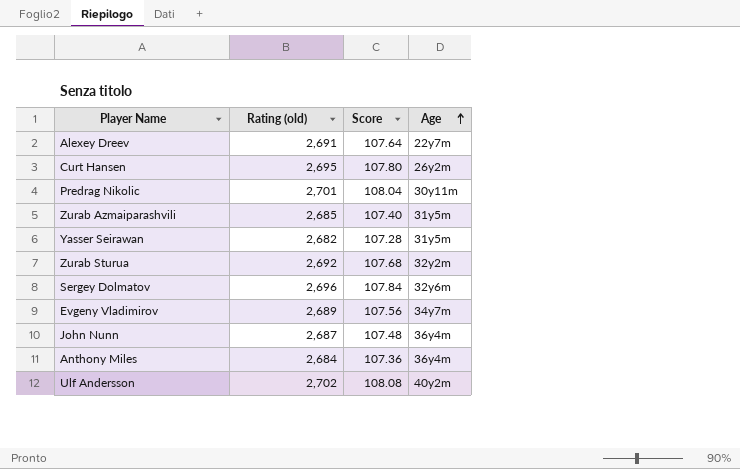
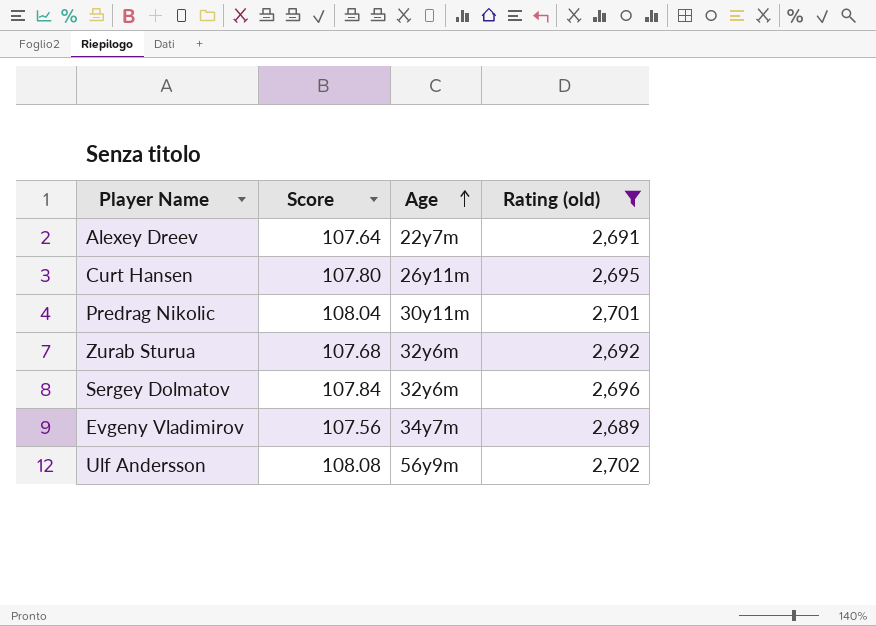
filter: none -> Rating (old) >= 2,689
column Rating (old) | position: 2 -> 4
Curt Hansen | Age: 26y2m -> 26y11m
Zurab Sturua | Age: 32y2m -> 32y6m
Ulf Andersson | Age: 40y2m -> 56y9m

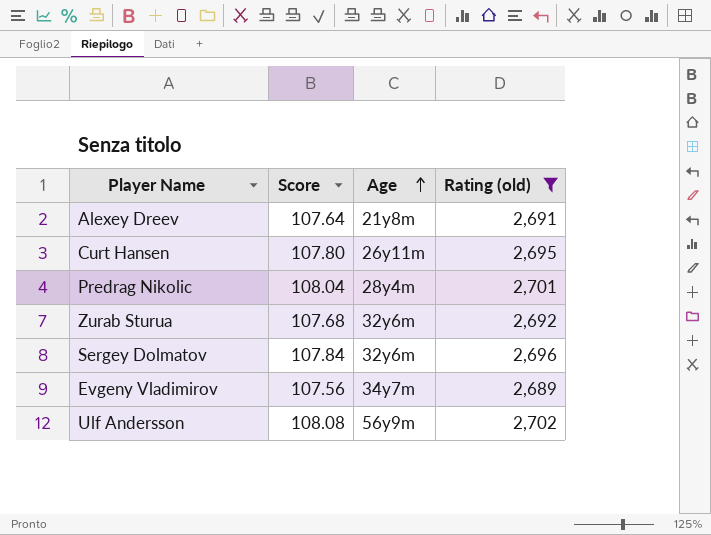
Alexey Dreev | Age: 22y7m -> 21y8m
Predrag Nikolic | Age: 30y11m -> 28y4m

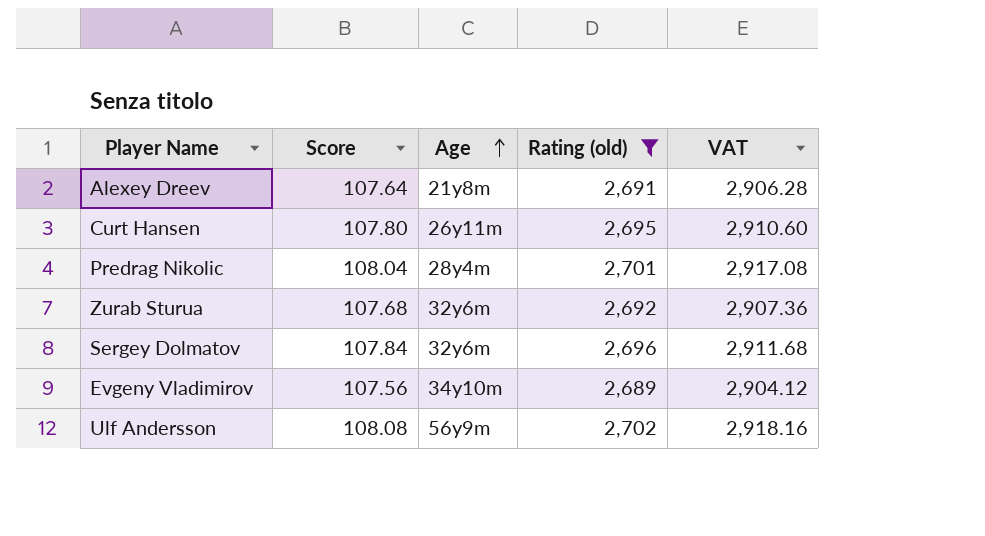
column VAT | formula: none -> [Rating (old)] * 1.08
Evgeny Vladimirov | Age: 34y7m -> 34y10m

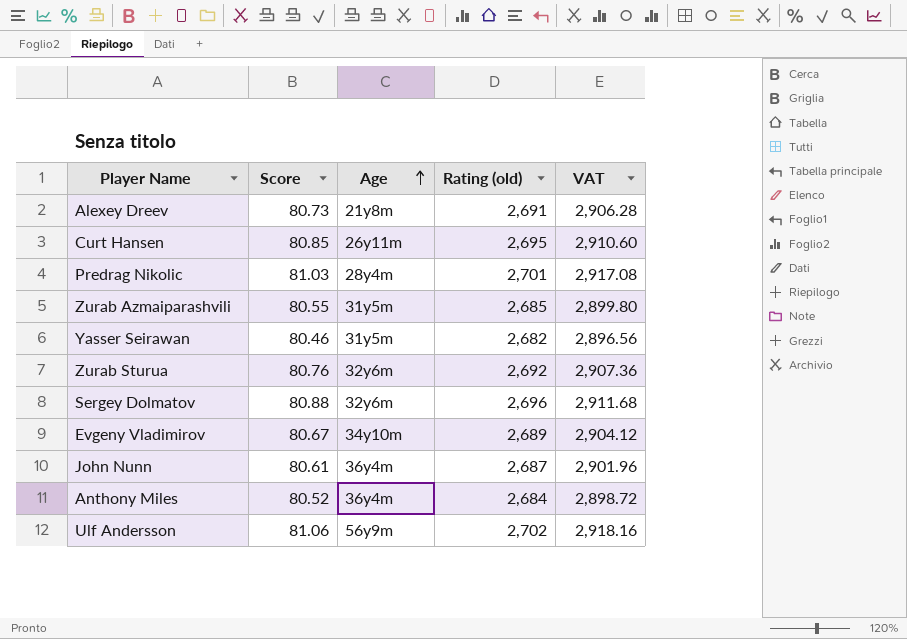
filter: Rating (old) >= 2,689 -> none
column Score | formula: [Rating (old)] * 0.04 -> [Rating (old)] * 0.03

